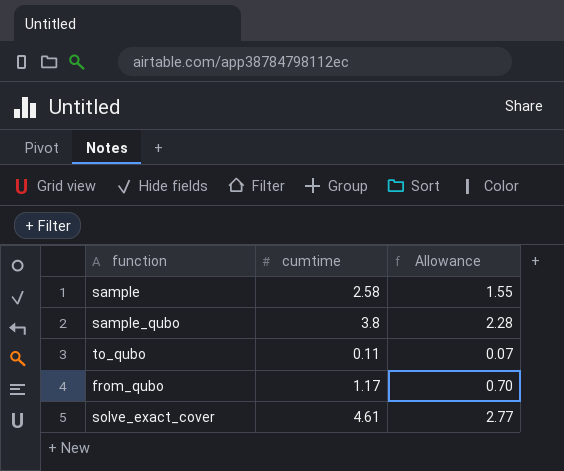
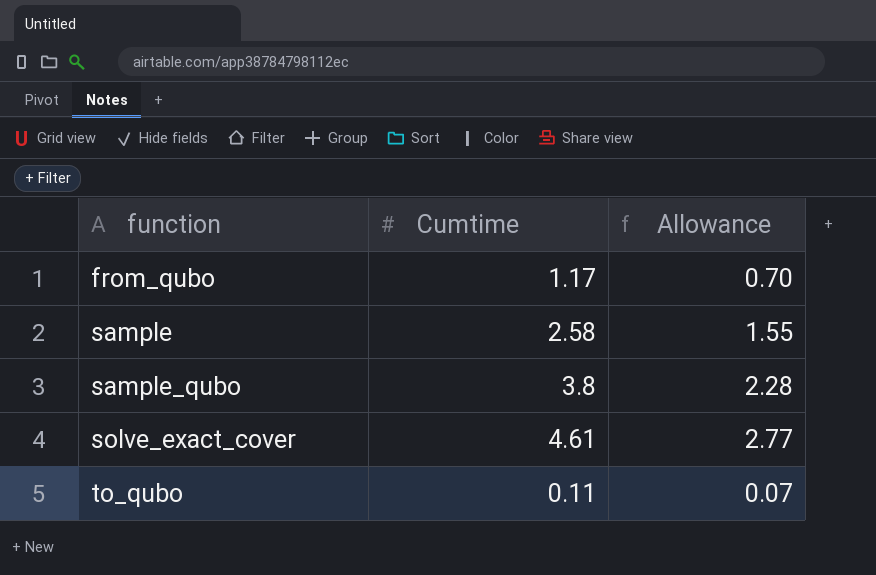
row order: none -> function ascending
column name: cumtime -> Cumtime

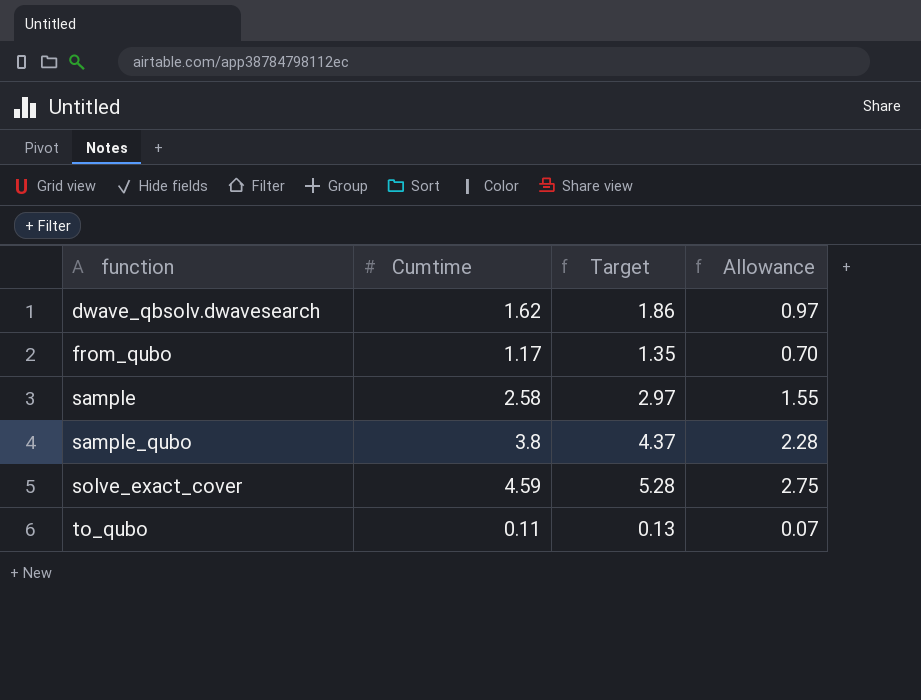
column Target | formula: none -> [Cumtime] * 1.15
row dwave_qbsolv.dwavesearch: none -> 1.62 | 1.86 | 0.97
solve_exact_cover | Cumtime: 4.61 -> 4.59
solve_exact_cover | Allowance: 2.77 -> 2.75

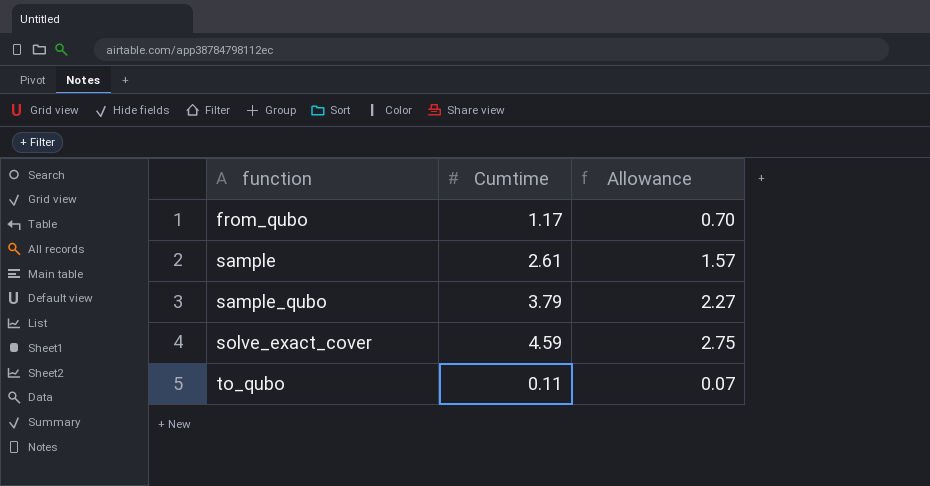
column Target | formula: [Cumtime] * 1.15 -> none
row dwave_qbsolv.dwavesearch: 1.62 | 1.86 | 0.97 -> none
sample | Cumtime: 2.58 -> 2.61
sample | Allowance: 1.55 -> 1.57
sample_qubo | Cumtime: 3.8 -> 3.79
sample_qubo | Allowance: 2.28 -> 2.27

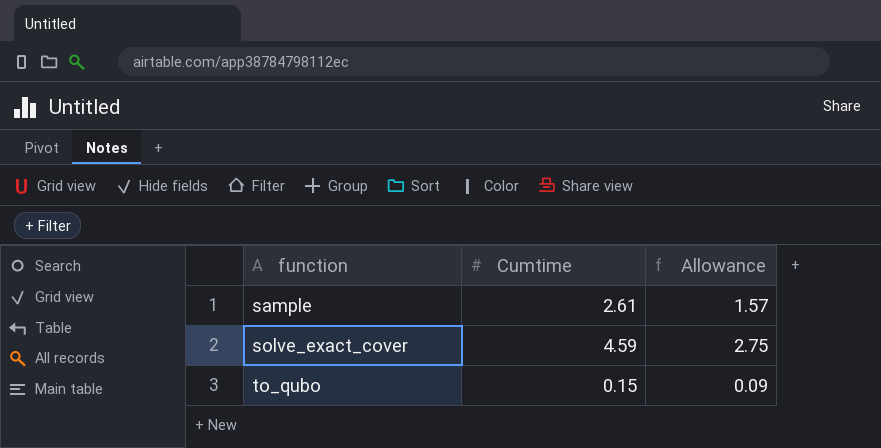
row from_qubo: 1.17 | 0.70 -> none
row sample_qubo: 3.79 | 2.27 -> none
to_qubo | Cumtime: 0.11 -> 0.15
to_qubo | Allowance: 0.07 -> 0.09

